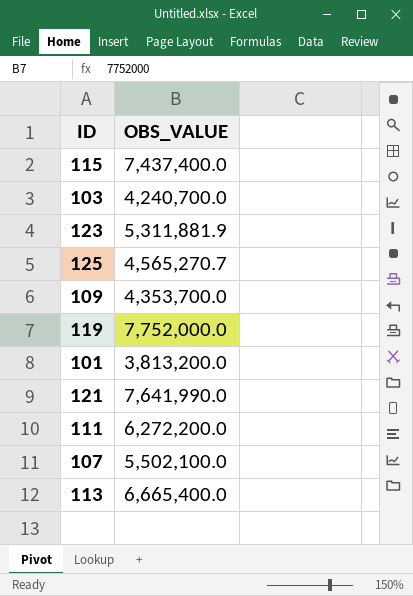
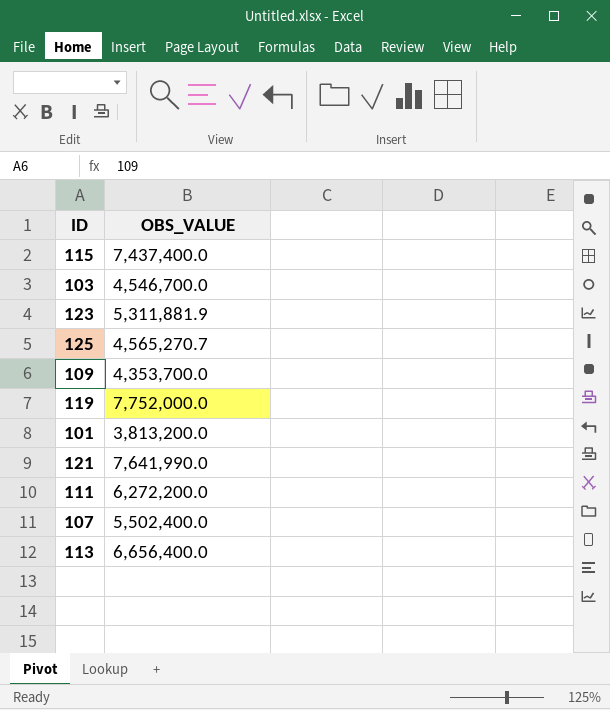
103 | OBS_VALUE: 4,240,700.0 -> 4,546,700.0
107 | OBS_VALUE: 5,502,100.0 -> 5,502,400.0
113 | OBS_VALUE: 6,665,400.0 -> 6,656,400.0

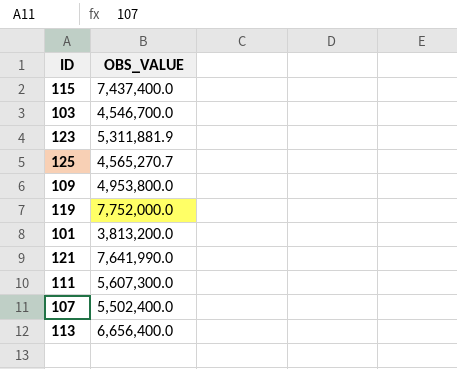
109 | OBS_VALUE: 4,353,700.0 -> 4,953,800.0
111 | OBS_VALUE: 6,272,200.0 -> 5,607,300.0

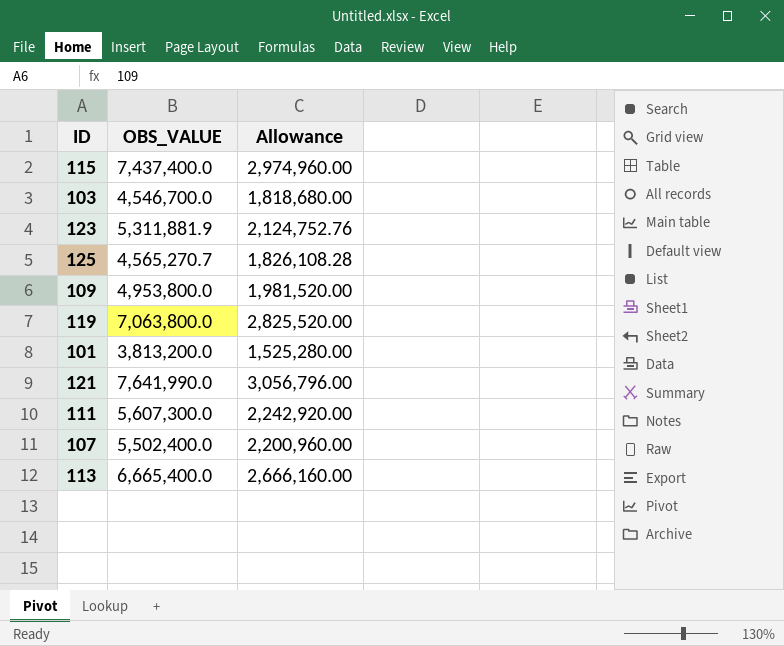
column Allowance | formula: none -> [OBS_VALUE] * 0.4
119 | OBS_VALUE: 7,752,000.0 -> 7,063,800.0
113 | OBS_VALUE: 6,656,400.0 -> 6,665,400.0

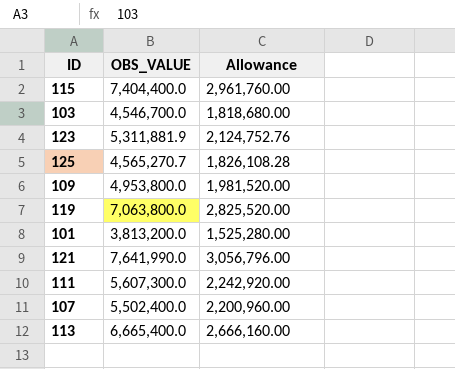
115 | OBS_VALUE: 7,437,400.0 -> 7,404,400.0
115 | Allowance: 2,974,960.00 -> 2,961,760.00

